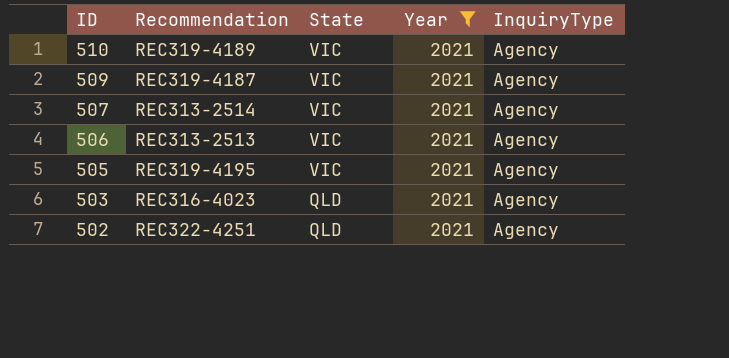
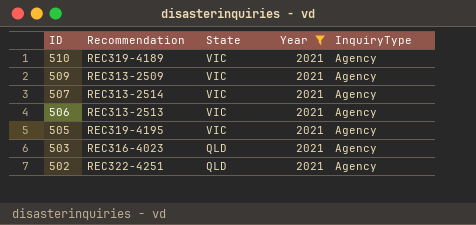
509 | Recommendation: REC319-4187 -> REC313-2509

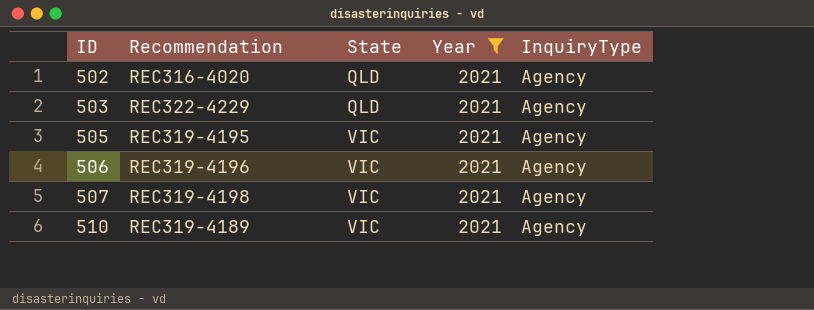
row order: ID descending -> ID ascending
row 509: REC313-2509 | VIC | 2021 | Agency -> none
502 | Recommendation: REC322-4251 -> REC316-4020
503 | Recommendation: REC316-4023 -> REC322-4229
506 | Recommendation: REC313-2513 -> REC319-4196
507 | Recommendation: REC313-2514 -> REC319-4198

